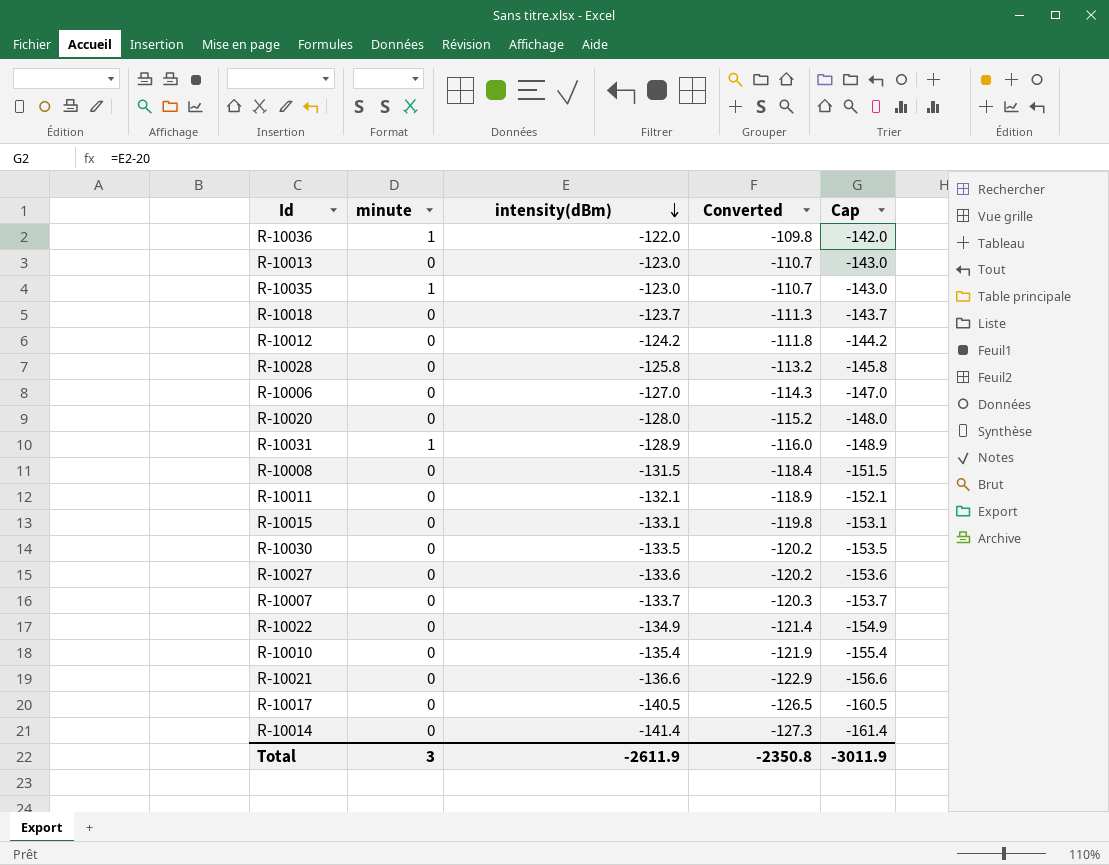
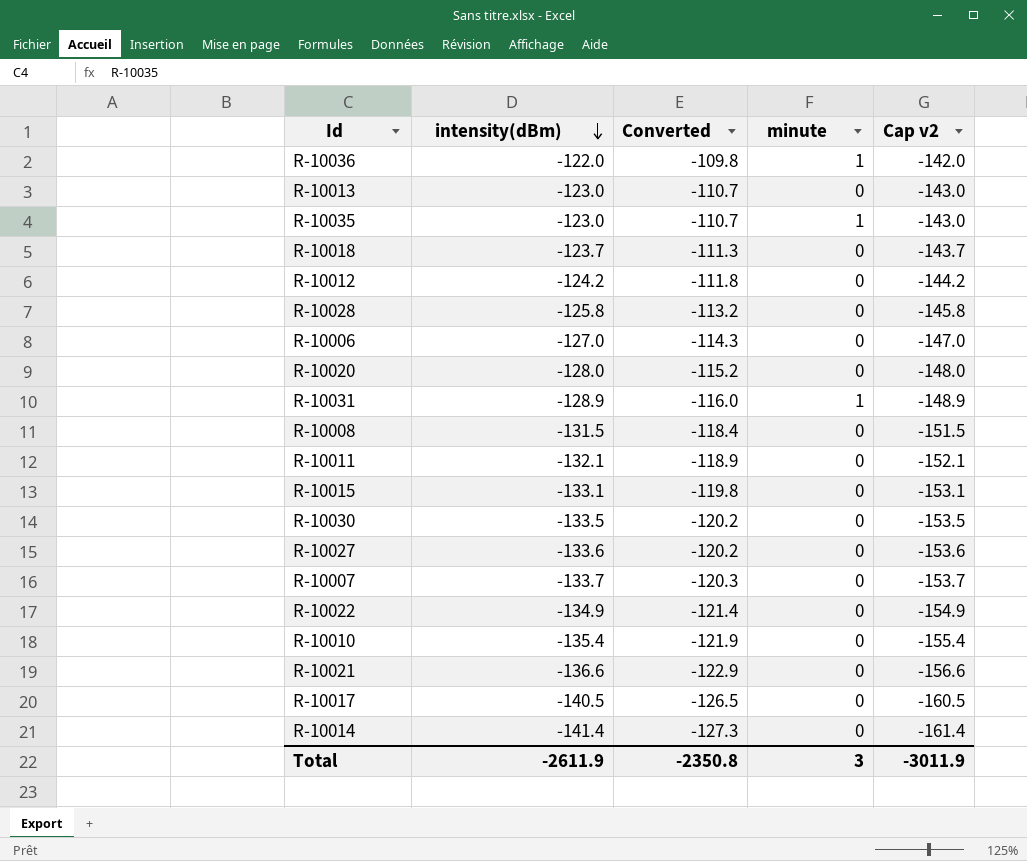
column minute | position: 2 -> 4
column name: Cap -> Cap v2

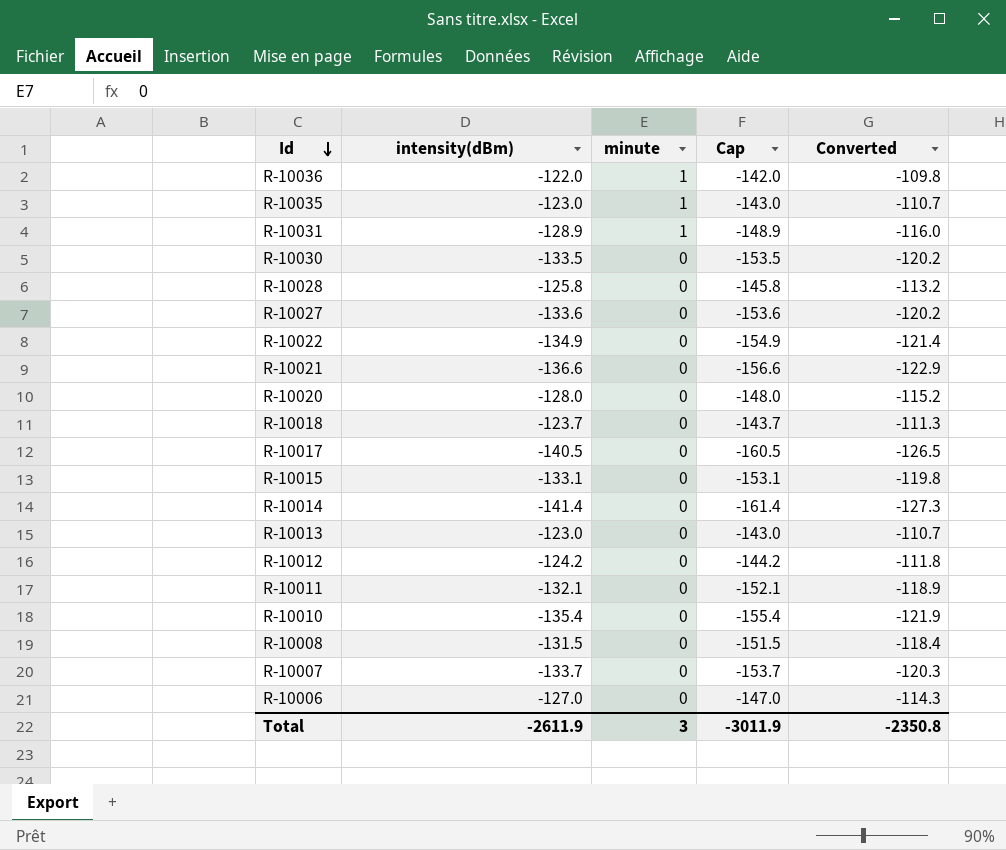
row order: intensity(dBm) descending -> Id descending
column name: Cap v2 -> Cap
column Converted | position: 3 -> 5

